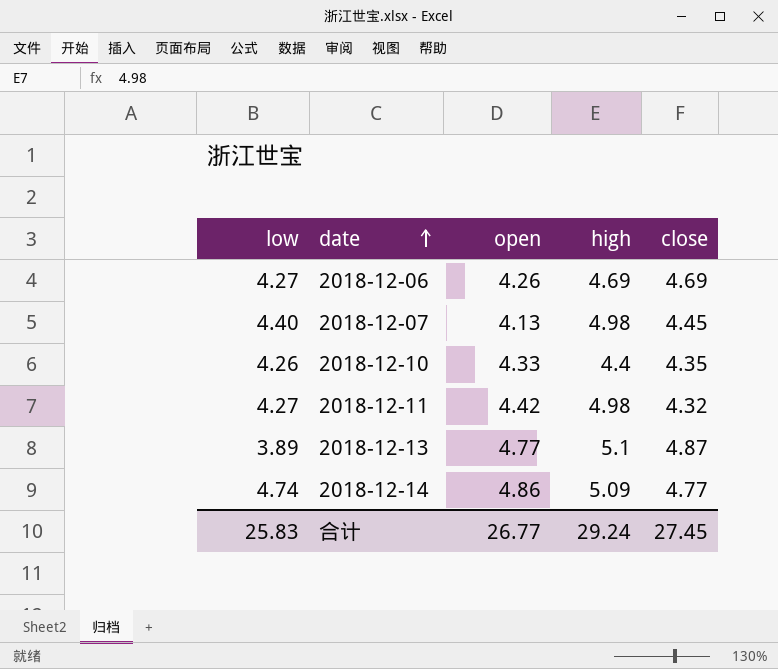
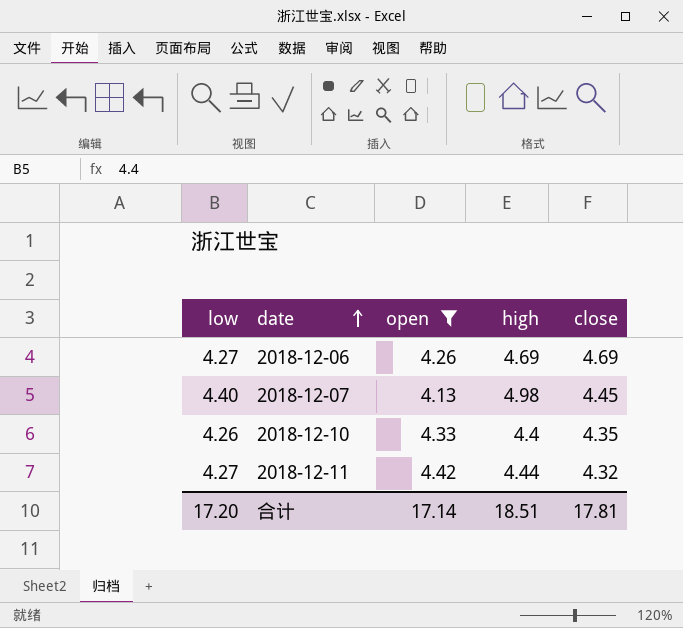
filter: none -> open <= 4.42
2018-12-11 | high: 4.98 -> 4.44
合计 | low: 25.83 -> 17.20
合计 | open: 26.77 -> 17.14
合计 | high: 29.24 -> 18.51
合计 | close: 27.45 -> 17.81

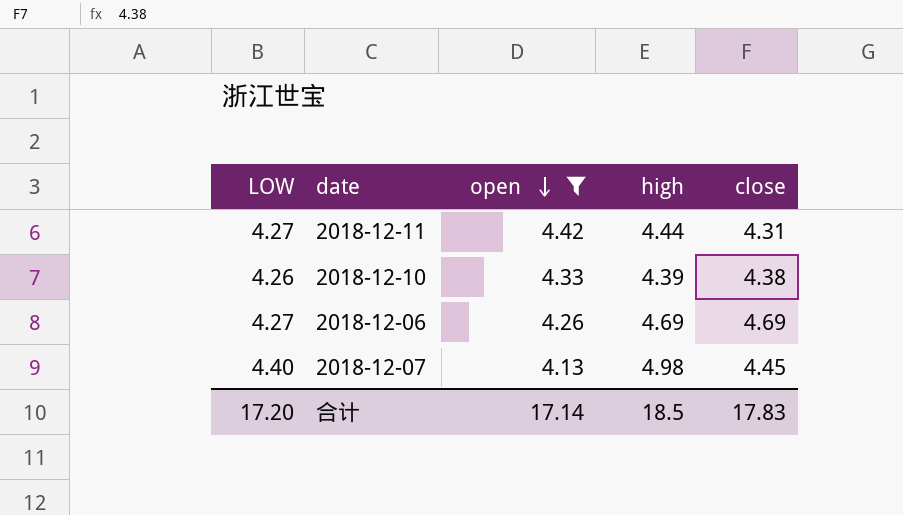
row order: date ascending -> open descending
column name: low -> LOW
2018-12-11 | close: 4.32 -> 4.31
2018-12-10 | high: 4.4 -> 4.39
2018-12-10 | close: 4.35 -> 4.38
合计 | high: 18.51 -> 18.5
合计 | close: 17.81 -> 17.83

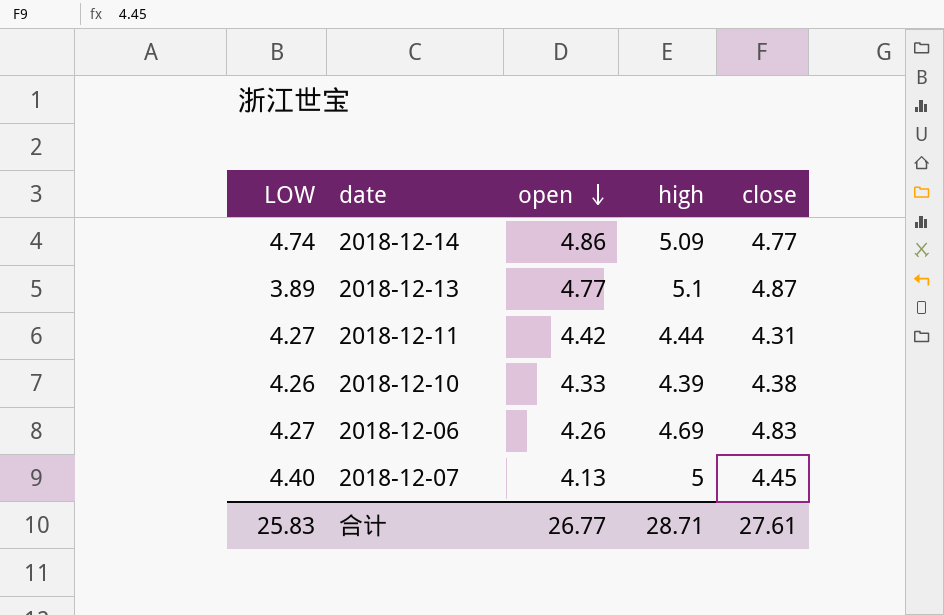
filter: open <= 4.42 -> none
2018-12-06 | close: 4.69 -> 4.83
2018-12-07 | high: 4.98 -> 5
合计 | LOW: 17.20 -> 25.83
合计 | open: 17.14 -> 26.77
合计 | high: 18.5 -> 28.71
合计 | close: 17.83 -> 27.61

